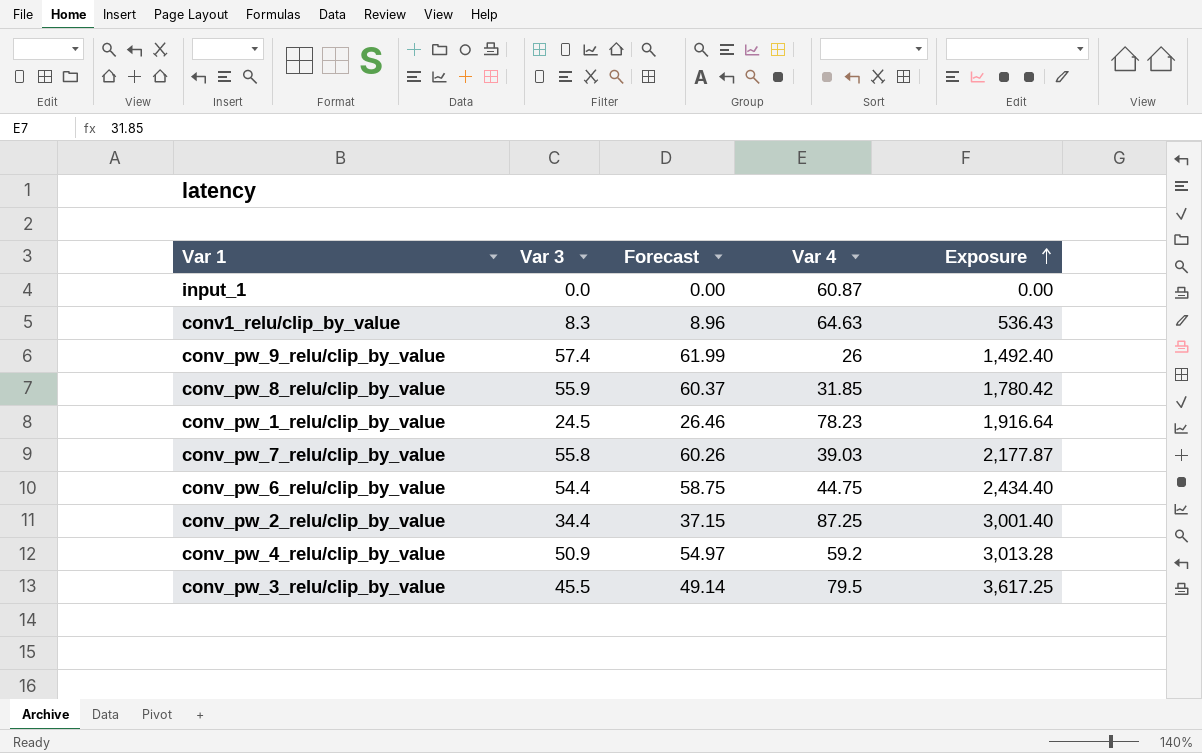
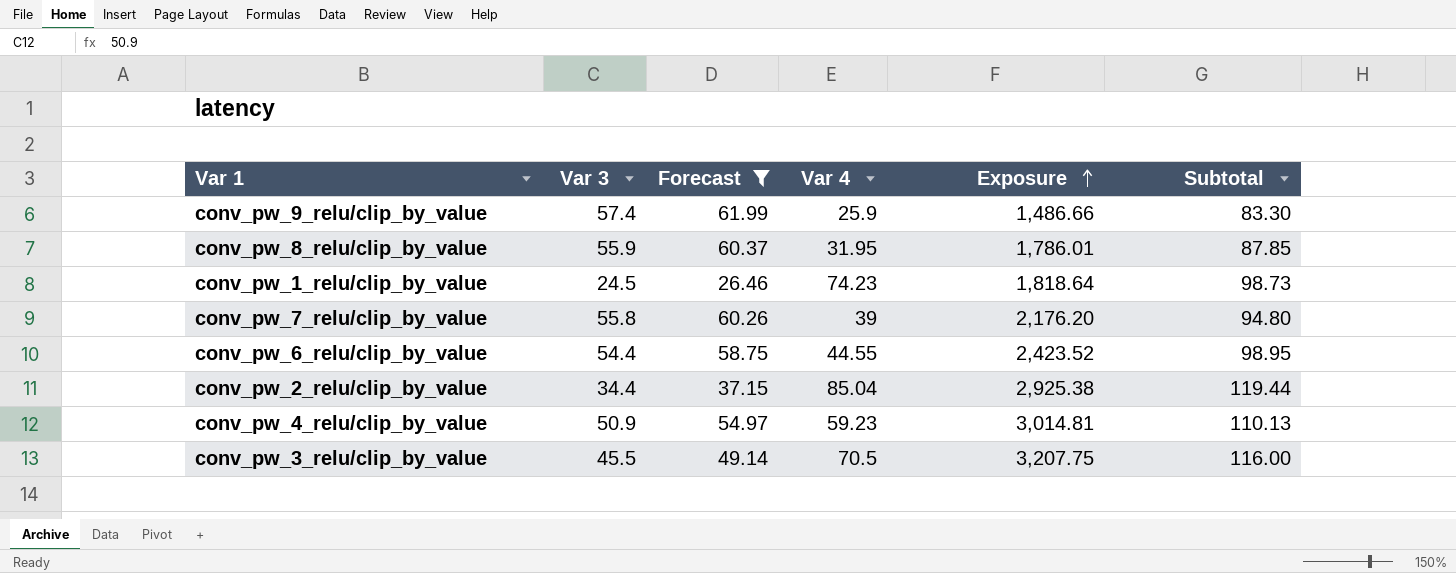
filter: none -> Forecast >= 26.46
column Subtotal | formula: none -> [Var 3] + [Var 4]
conv_pw_9_relu/clip_by_value | Var 4: 26 -> 25.9
conv_pw_9_relu/clip_by_value | Exposure: 1,492.40 -> 1,486.66
conv_pw_8_relu/clip_by_value | Var 4: 31.85 -> 31.95
conv_pw_8_relu/clip_by_value | Exposure: 1,780.42 -> 1,786.01
conv_pw_1_relu/clip_by_value | Var 4: 78.23 -> 74.23
conv_pw_1_relu/clip_by_value | Exposure: 1,916.64 -> 1,818.64
conv_pw_7_relu/clip_by_value | Var 4: 39.03 -> 39
conv_pw_7_relu/clip_by_value | Exposure: 2,177.87 -> 2,176.20
conv_pw_6_relu/clip_by_value | Var 4: 44.75 -> 44.55
conv_pw_6_relu/clip_by_value | Exposure: 2,434.40 -> 2,423.52
conv_pw_2_relu/clip_by_value | Var 4: 87.25 -> 85.04
conv_pw_2_relu/clip_by_value | Exposure: 3,001.40 -> 2,925.38
conv_pw_4_relu/clip_by_value | Var 4: 59.2 -> 59.23
conv_pw_4_relu/clip_by_value | Exposure: 3,013.28 -> 3,014.81
conv_pw_3_relu/clip_by_value | Var 4: 79.5 -> 70.5
conv_pw_3_relu/clip_by_value | Exposure: 3,617.25 -> 3,207.75

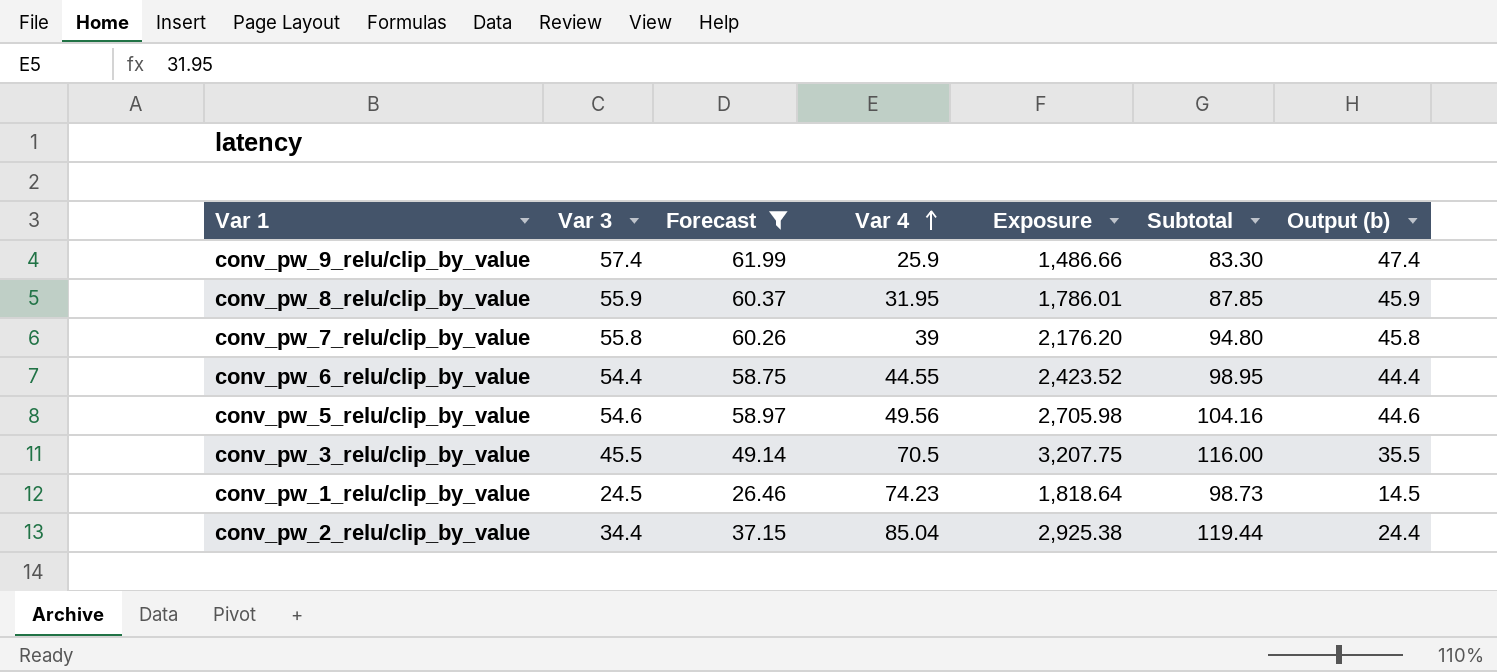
row order: Exposure ascending -> Var 4 ascending
column Output (b) | formula: none -> [Var 3] - 10
row conv_pw_4_relu/clip_by_value: 50.9 | 54.97 | 59.23 | 3,014.81 | 110.13 -> none
row conv_pw_5_relu/clip_by_value: none -> 54.6 | 58.97 | 49.56 | 2,705.98 | 104.16 | 44.6

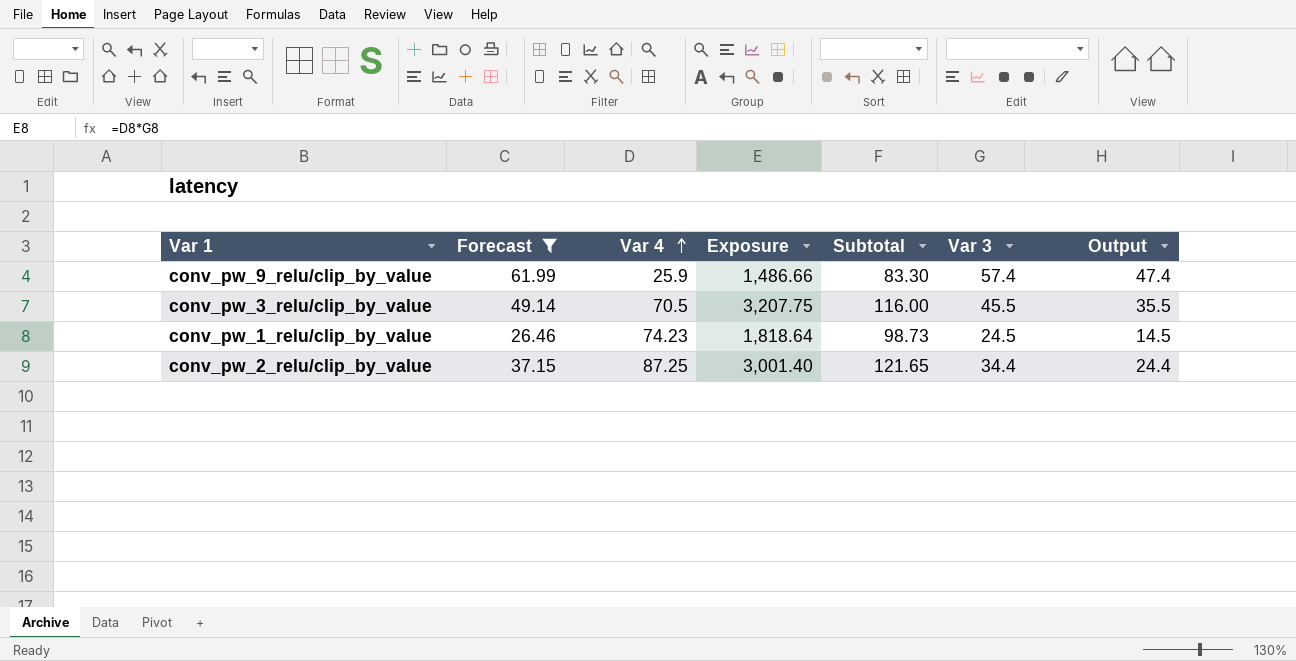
column Var 3 | position: 2 -> 6
column name: Output (b) -> Output
row conv_pw_8_relu/clip_by_value: 55.9 | 60.37 | 31.95 | 1,786.01 | 87.85 | 45.9 -> none
row conv_pw_7_relu/clip_by_value: 55.8 | 60.26 | 39 | 2,176.20 | 94.80 | 45.8 -> none
row conv_pw_6_relu/clip_by_value: 54.4 | 58.75 | 44.55 | 2,423.52 | 98.95 | 44.4 -> none
row conv_pw_5_relu/clip_by_value: 54.6 | 58.97 | 49.56 | 2,705.98 | 104.16 | 44.6 -> none
conv_pw_2_relu/clip_by_value | Var 4: 85.04 -> 87.25
conv_pw_2_relu/clip_by_value | Exposure: 2,925.38 -> 3,001.40
conv_pw_2_relu/clip_by_value | Subtotal: 119.44 -> 121.65

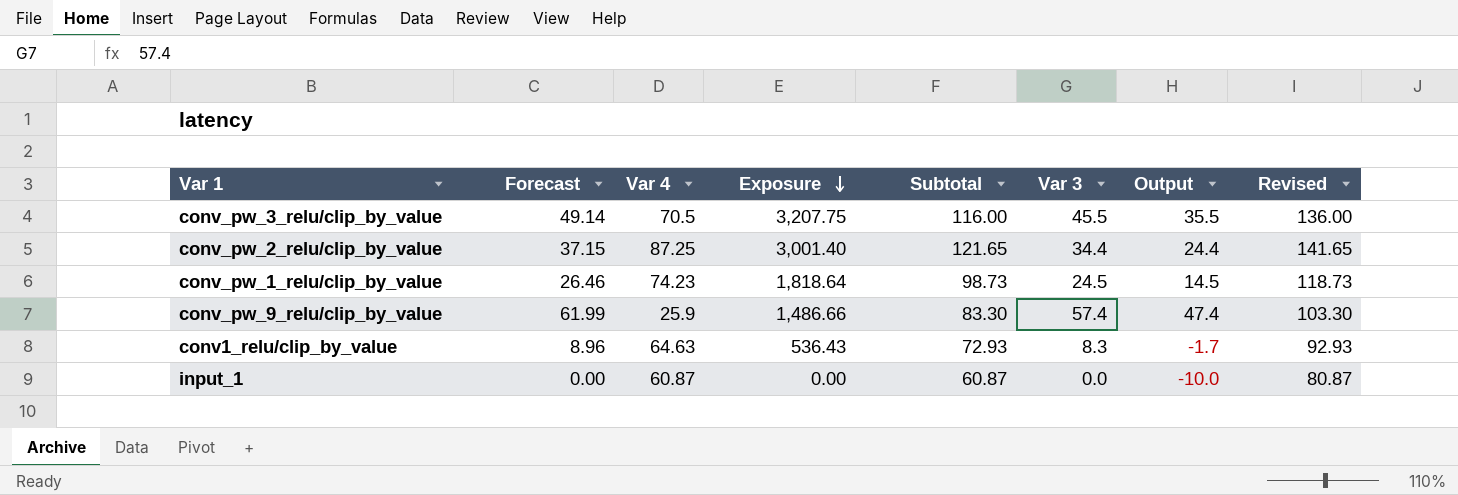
filter: Forecast >= 26.46 -> none
row order: Var 4 ascending -> Exposure descending
column Revised | formula: none -> [Subtotal] + 20

